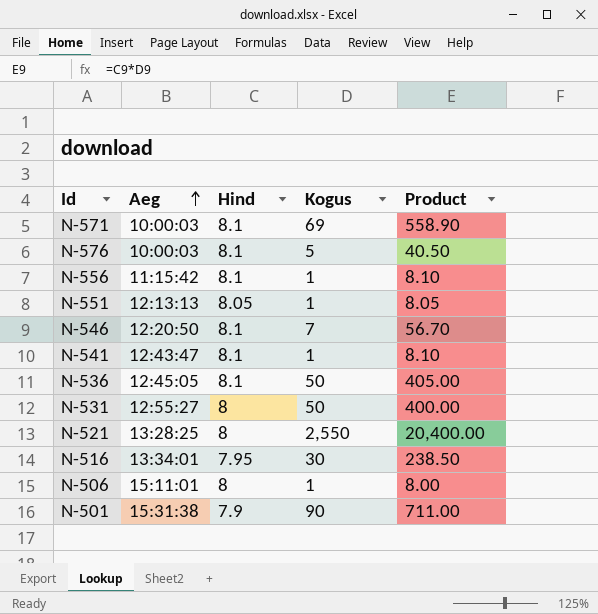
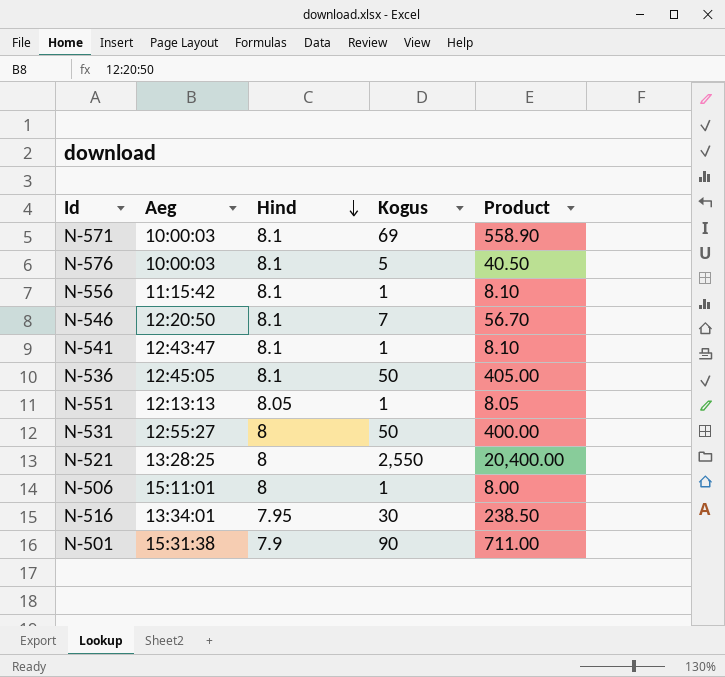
row order: Aeg ascending -> Hind descending

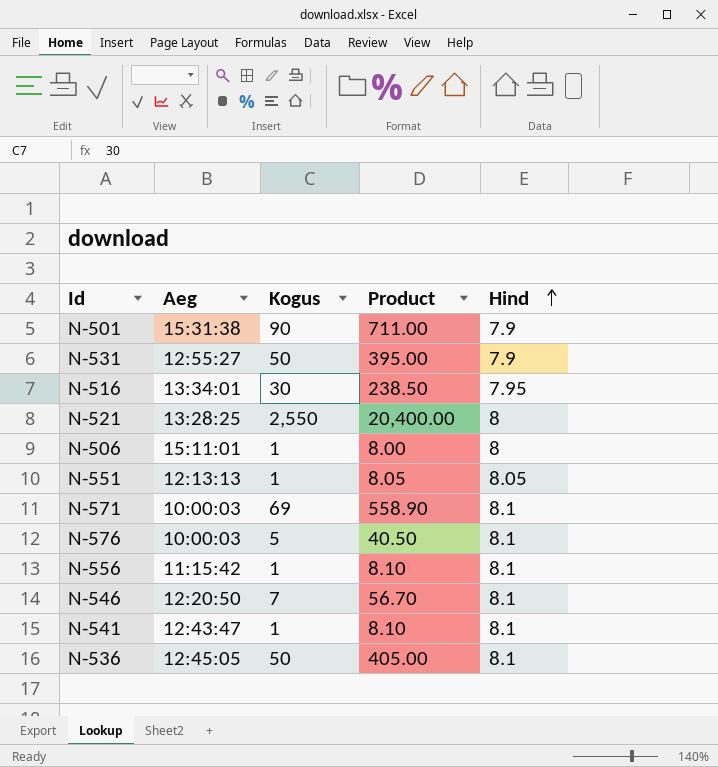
row order: Hind descending -> Hind ascending
column Hind | position: 3 -> 5
N-531 | Product: 400.00 -> 395.00
N-531 | Hind: 8 -> 7.9

